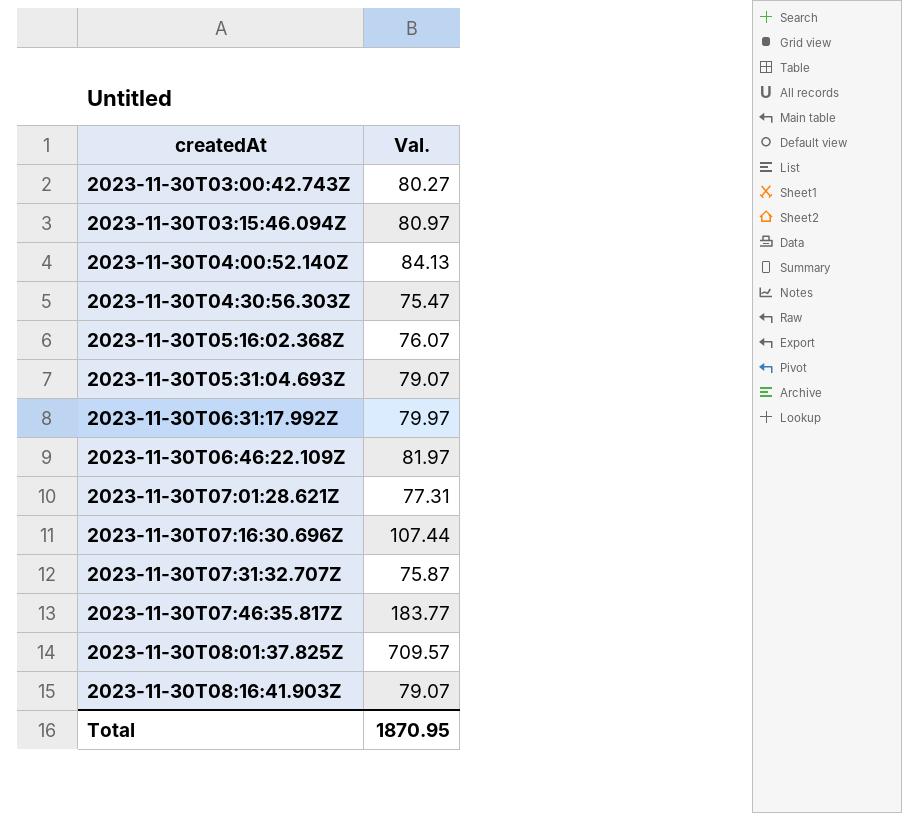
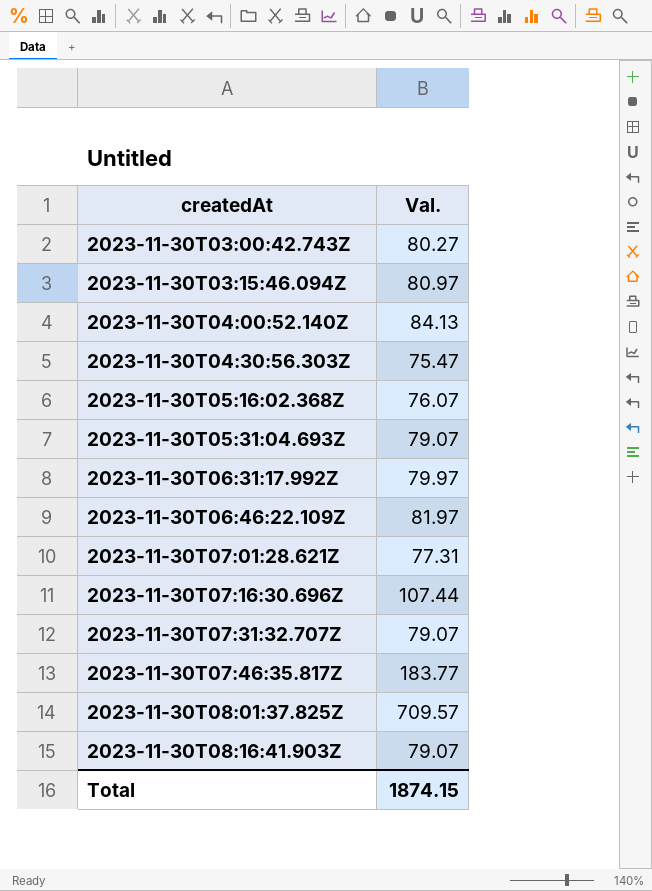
2023-11-30T07:31:32.707Z | Val.: 75.87 -> 79.07
Total | Val.: 1870.95 -> 1874.15

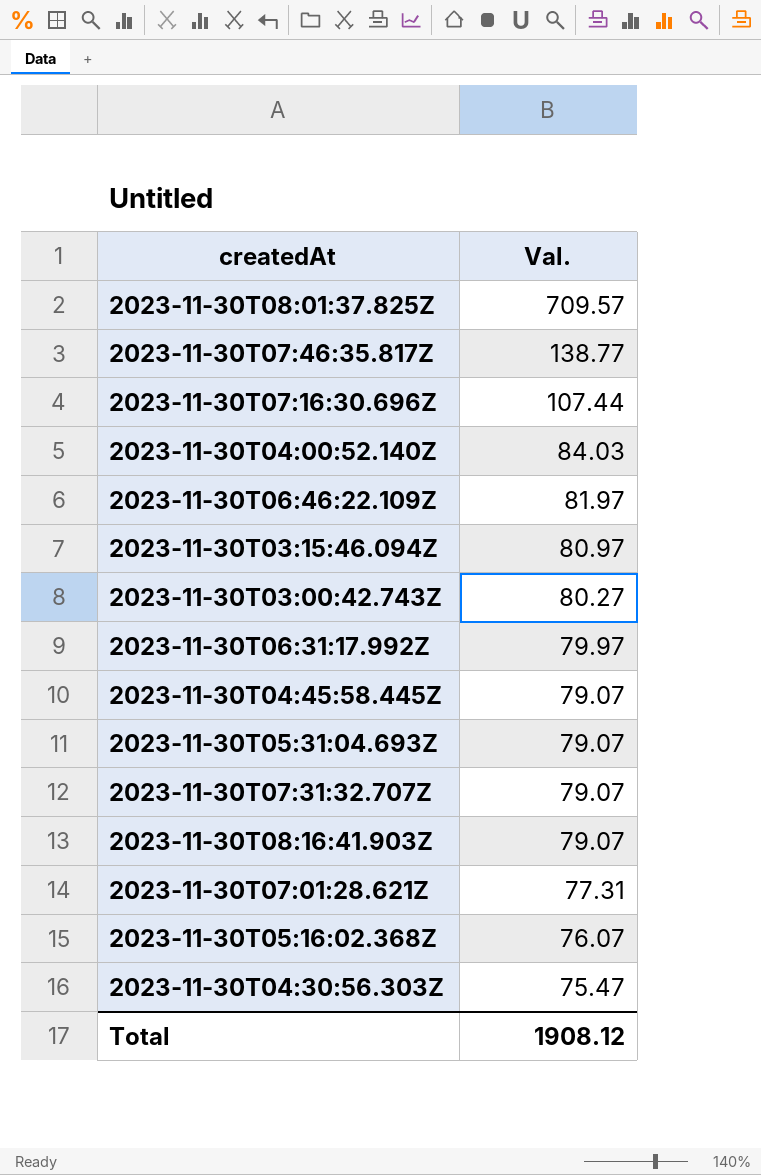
row order: createdAt ascending -> Val. descending
2023-11-30T07:46:35.817Z | Val.: 183.77 -> 138.77
2023-11-30T04:00:52.140Z | Val.: 84.13 -> 84.03
row 2023-11-30T04:45:58.445Z: none -> 79.07
Total | Val.: 1874.15 -> 1908.12

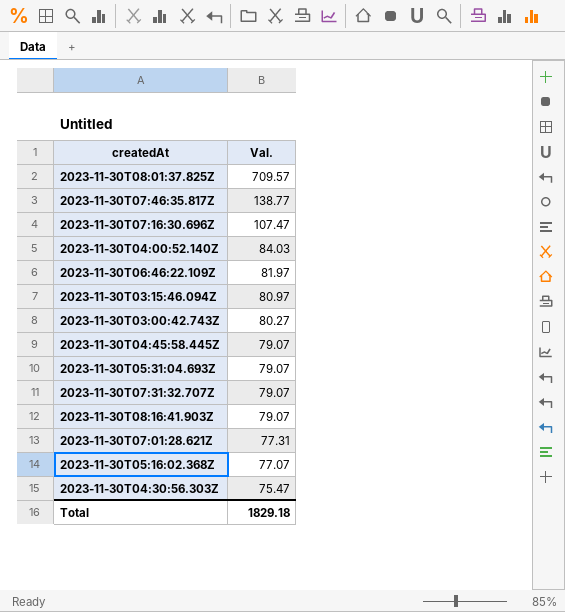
row 2023-11-30T06:31:17.992Z: 79.97 -> none
2023-11-30T07:16:30.696Z | Val.: 107.44 -> 107.47
2023-11-30T05:16:02.368Z | Val.: 76.07 -> 77.07
Total | Val.: 1908.12 -> 1829.18

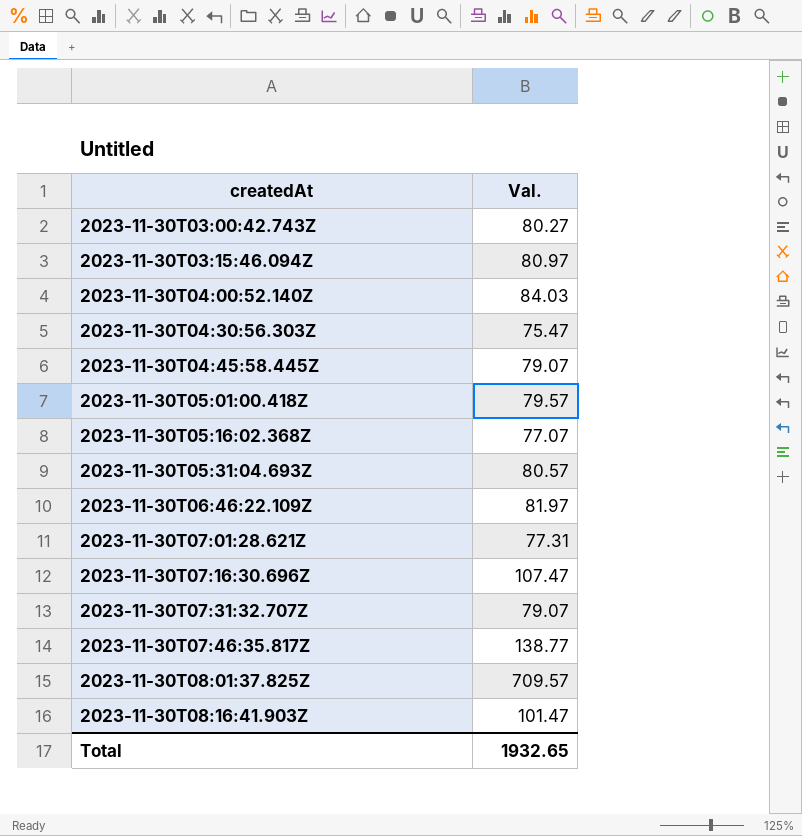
row order: Val. descending -> createdAt ascending
row 2023-11-30T05:01:00.418Z: none -> 79.57
2023-11-30T05:31:04.693Z | Val.: 79.07 -> 80.57
2023-11-30T08:16:41.903Z | Val.: 79.07 -> 101.47
Total | Val.: 1829.18 -> 1932.65

